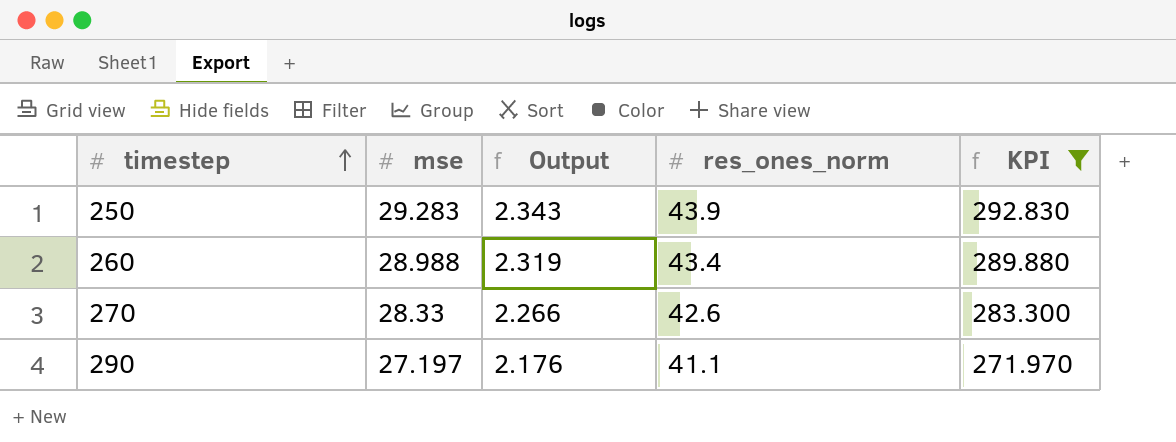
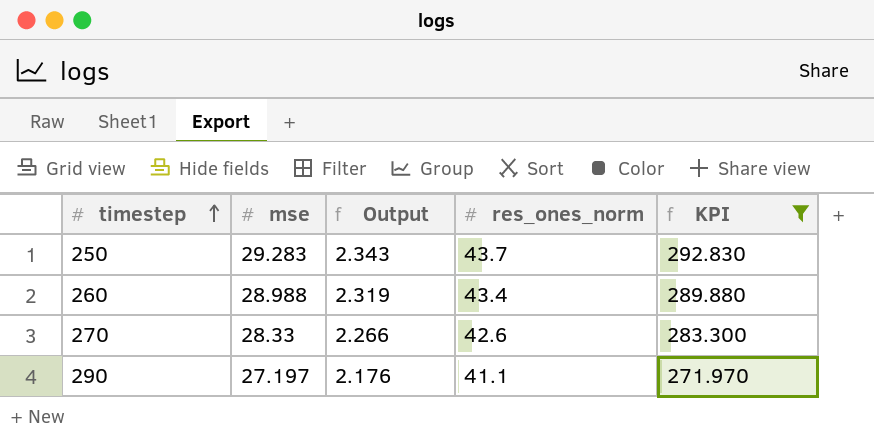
250 | res_ones_norm: 43.9 -> 43.7

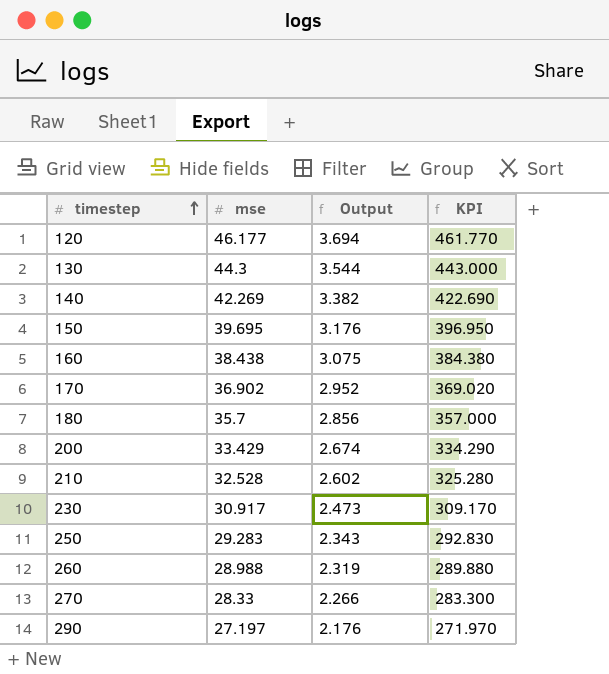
filter: KPI <= 292.830 -> none
column res_ones_norm | position: 4 -> none

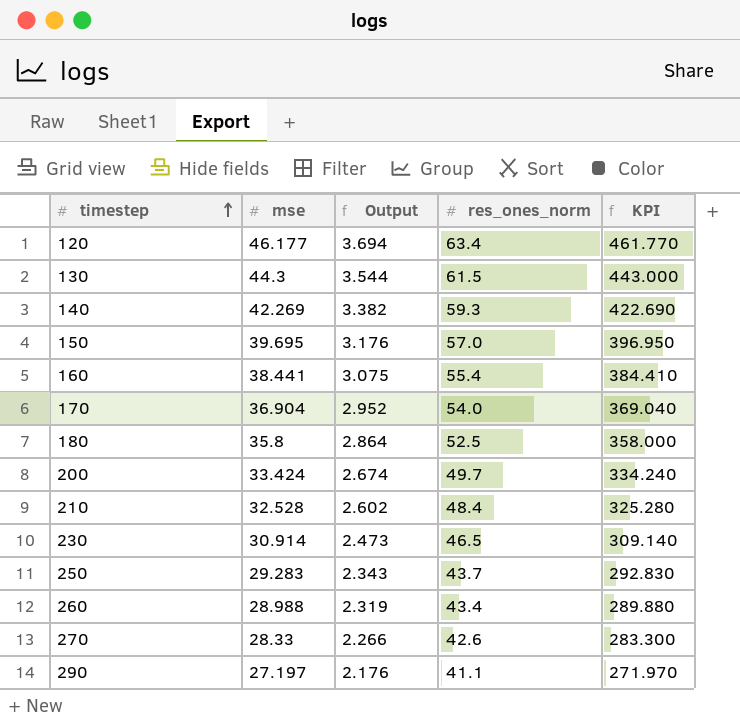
column res_ones_norm | position: none -> 4
160 | mse: 38.438 -> 38.441
160 | KPI: 384.380 -> 384.410
170 | mse: 36.902 -> 36.904
170 | KPI: 369.020 -> 369.040
180 | mse: 35.7 -> 35.8
180 | Output: 2.856 -> 2.864
180 | KPI: 357.000 -> 358.000
200 | mse: 33.429 -> 33.424
200 | KPI: 334.290 -> 334.240
230 | mse: 30.917 -> 30.914
230 | KPI: 309.170 -> 309.140

